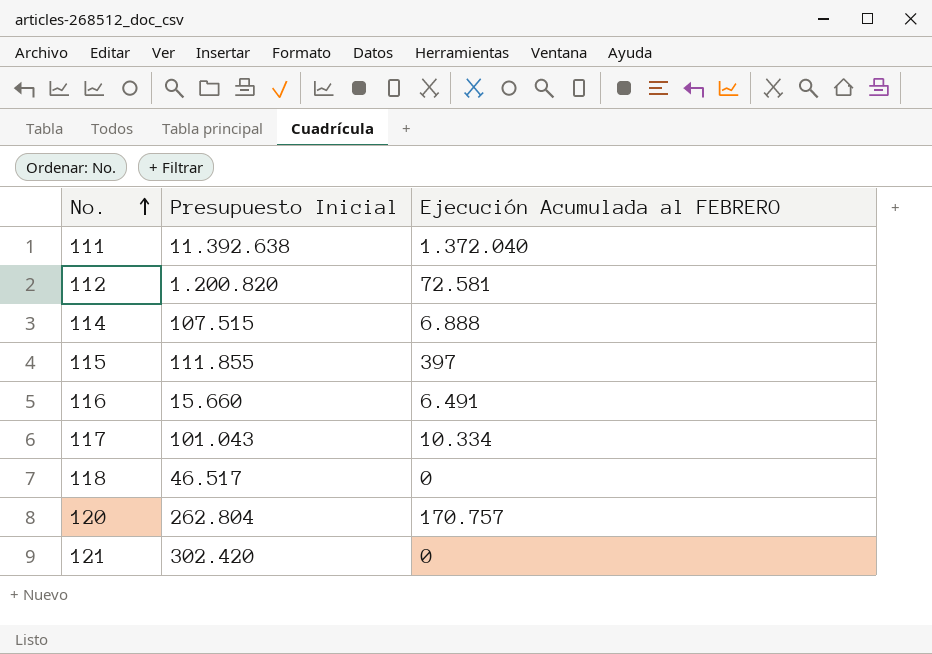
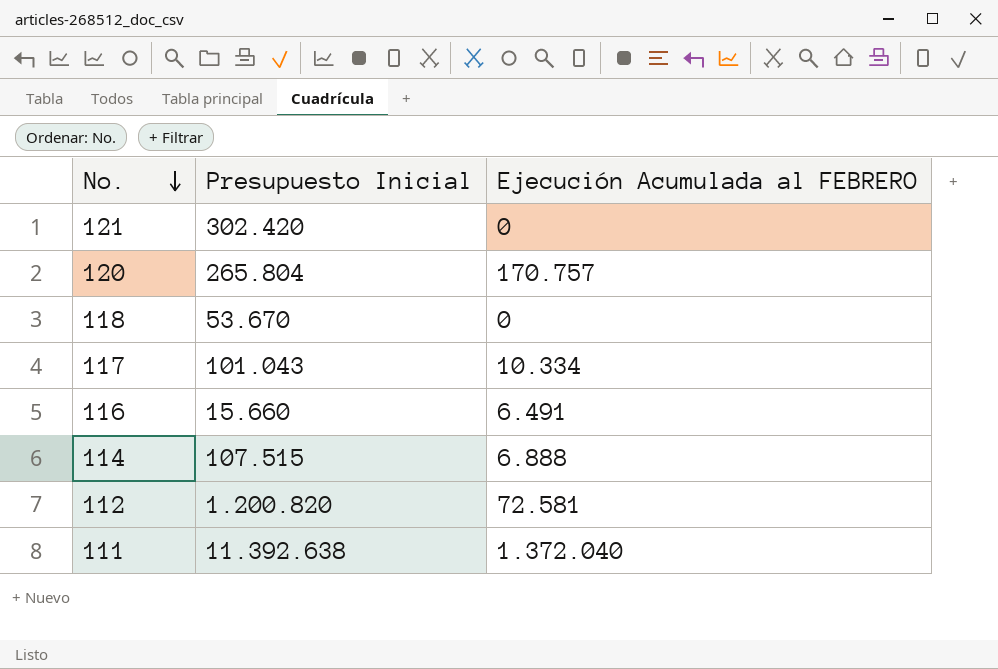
row order: No. ascending -> No. descending
row 115: 111.855 | 397 -> none
120 | Presupuesto Inicial: 262.804 -> 265.804
118 | Presupuesto Inicial: 46.517 -> 53.670

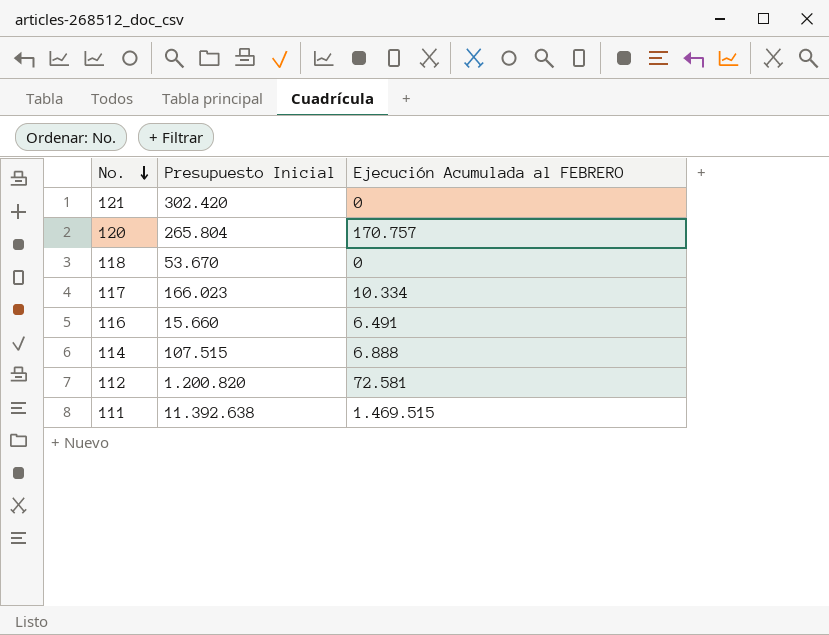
117 | Presupuesto Inicial: 101.043 -> 166.023
111 | Ejecución Acumulada al FEBRERO: 1.372.040 -> 1.469.515

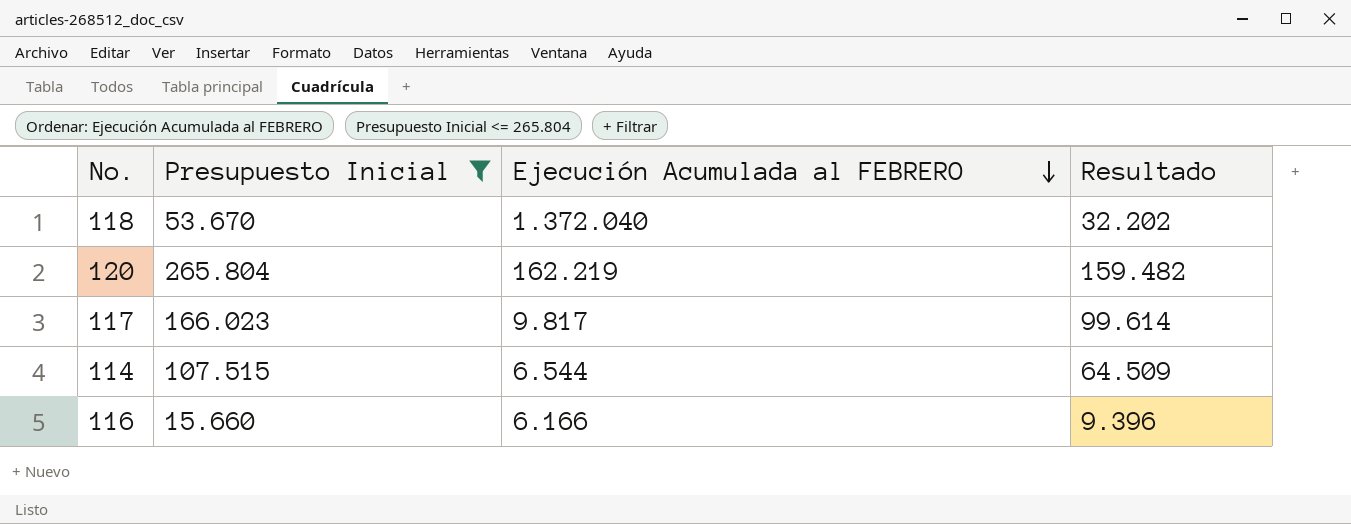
filter: none -> Presupuesto Inicial <= 265.804
row order: No. descending -> Ejecución Acumulada al FEBRERO descending
column Resultado | formula: none -> [Presupuesto Inicial] * 0,6
118 | Ejecución Acumulada al FEBRERO: 0 -> 1.372.040
120 | Ejecución Acumulada al FEBRERO: 170.757 -> 162.219
117 | Ejecución Acumulada al FEBRERO: 10.334 -> 9.817
114 | Ejecución Acumulada al FEBRERO: 6.888 -> 6.544
116 | Ejecución Acumulada al FEBRERO: 6.491 -> 6.166

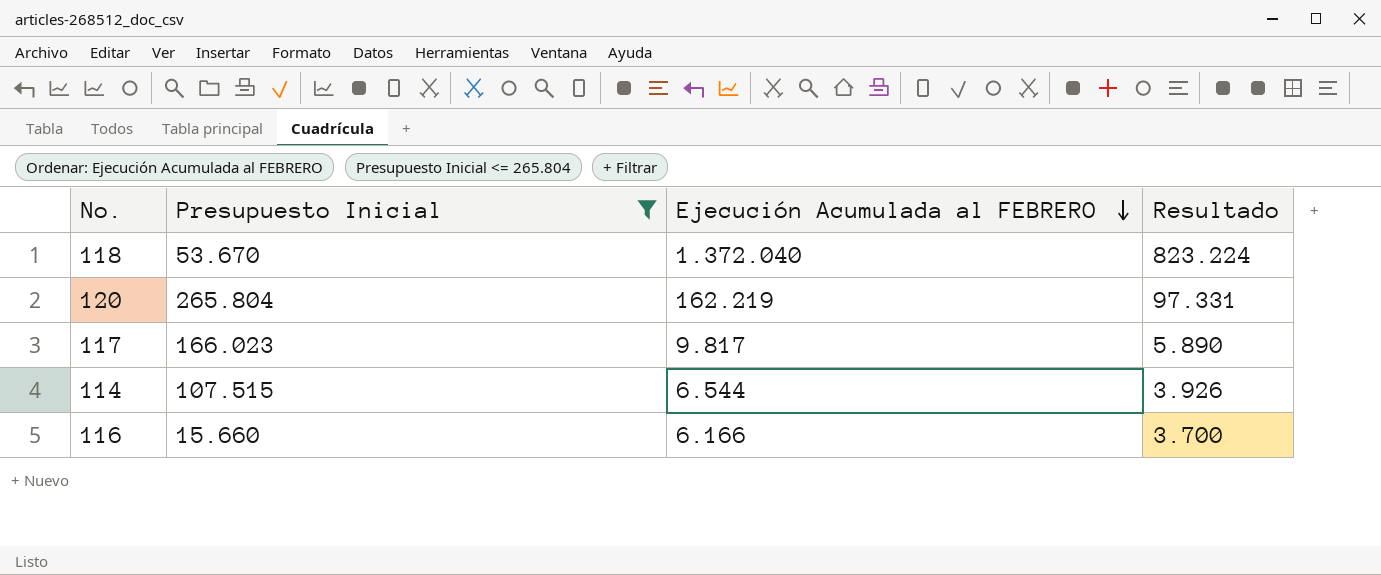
column Resultado | formula: [Presupuesto Inicial] * 0,6 -> [Ejecución Acumulada al FEBRERO] * 0,6

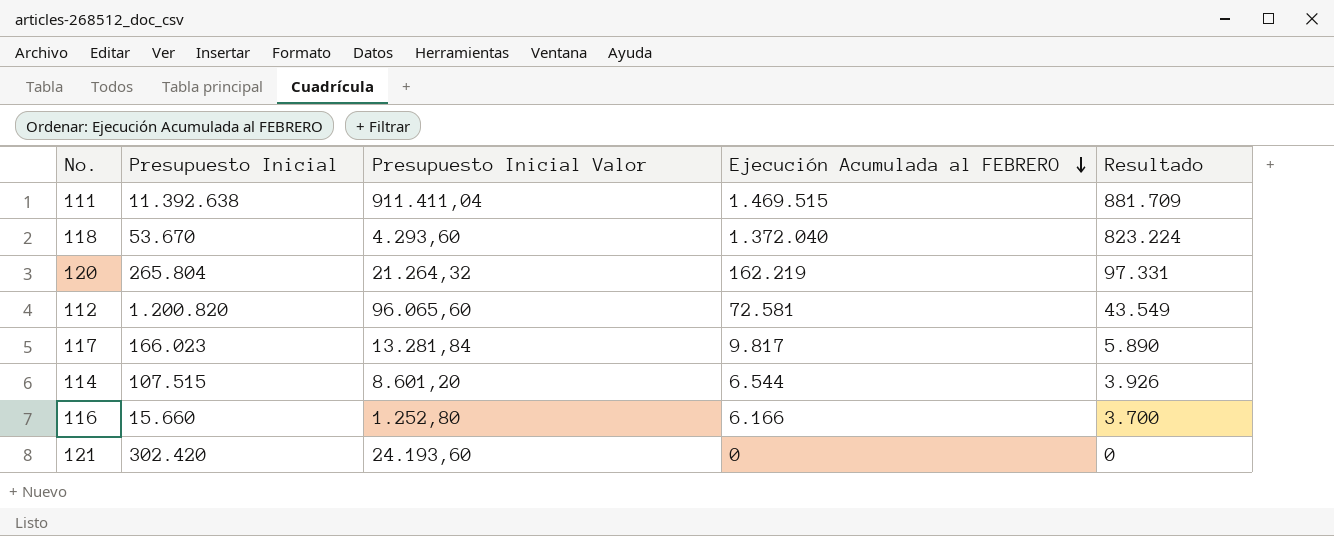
filter: Presupuesto Inicial <= 265.804 -> none
column Presupuesto Inicial Valor | formula: none -> [Presupuesto Inicial] * 0,08

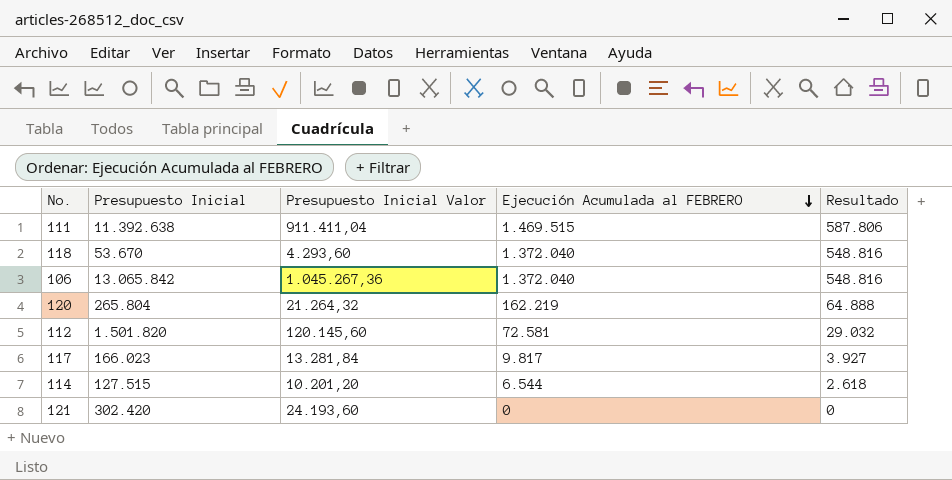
column Resultado | formula: [Ejecución Acumulada al FEBRERO] * 0,6 -> [Ejecución Acumulada al FEBRERO] * 0,4
row 116: 15.660 | 1.252,80 | 6.166 | 3.700 -> none
row 106: none -> 13.065.842 | 1.045.267,36 | 1.372.040 | 548.816
112 | Presupuesto Inicial: 1.200.820 -> 1.501.820
112 | Presupuesto Inicial Valor: 96.065,60 -> 120.145,60
114 | Presupuesto Inicial: 107.515 -> 127.515
114 | Presupuesto Inicial Valor: 8.601,20 -> 10.201,20

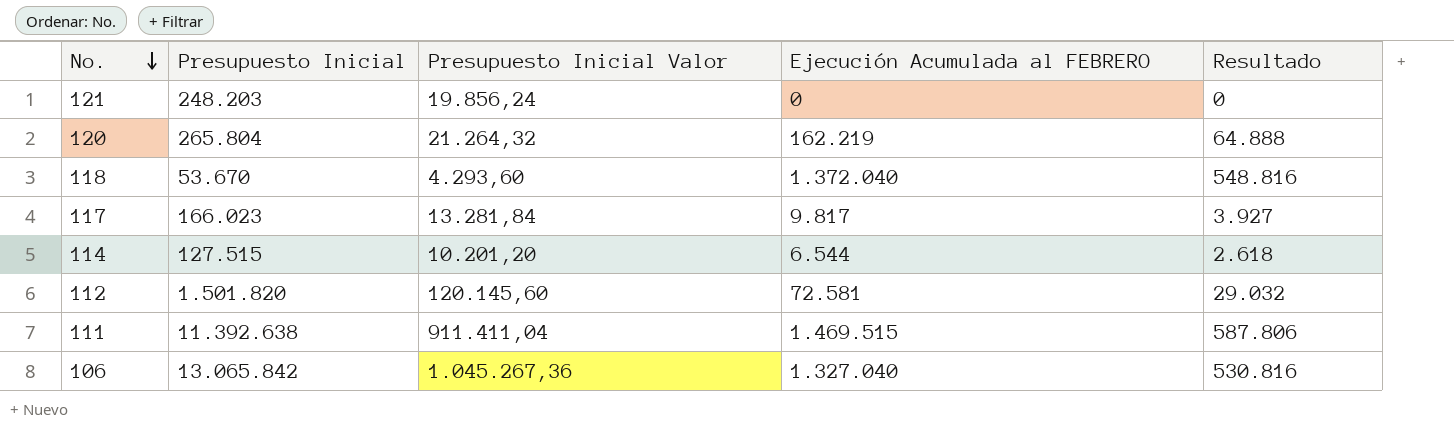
row order: Ejecución Acumulada al FEBRERO descending -> No. descending
121 | Presupuesto Inicial: 302.420 -> 248.203
121 | Presupuesto Inicial Valor: 24.193,60 -> 19.856,24
106 | Ejecución Acumulada al FEBRERO: 1.372.040 -> 1.327.040
106 | Resultado: 548.816 -> 530.816

